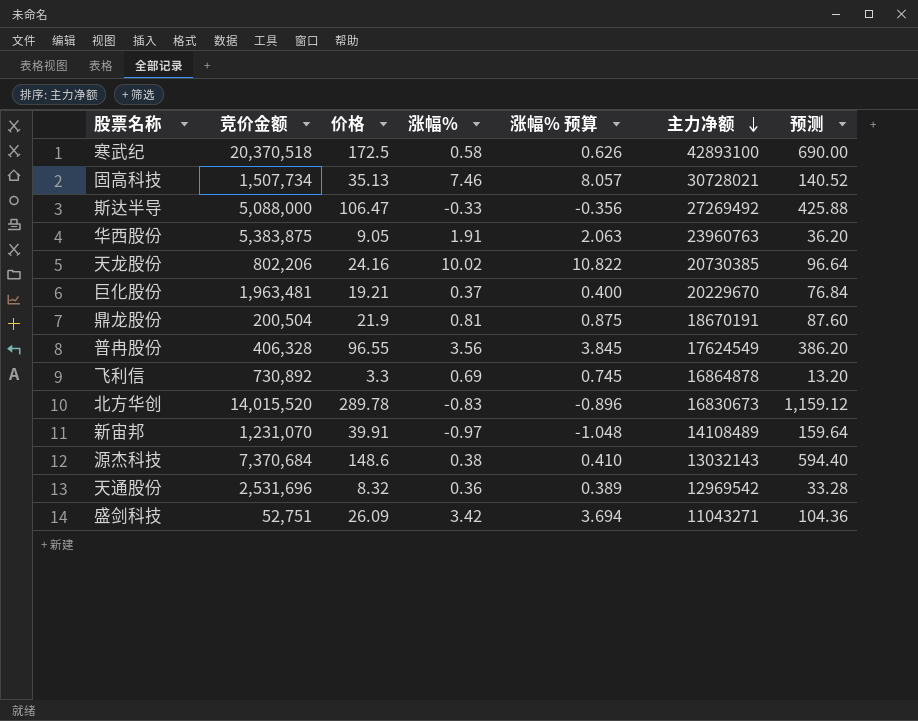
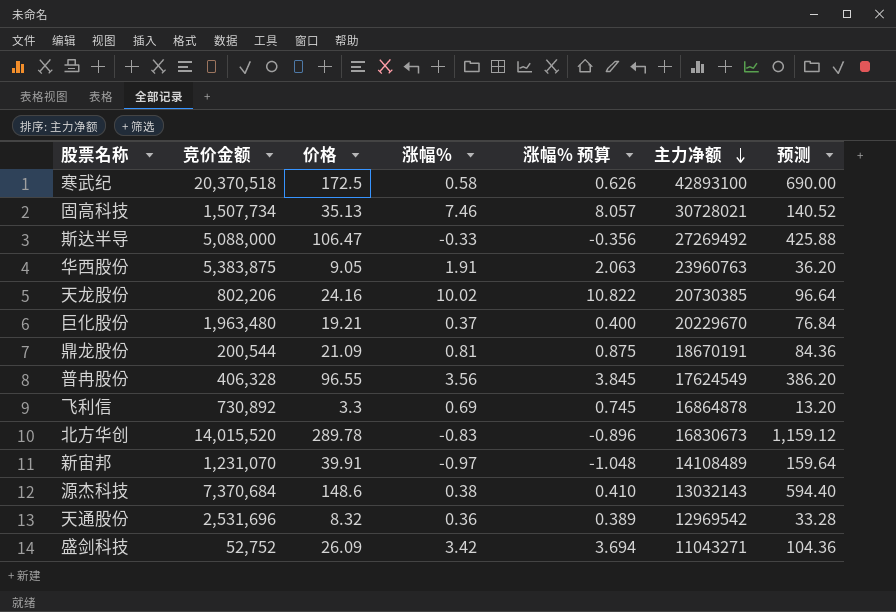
巨化股份 | 竞价金额: 1,963,481 -> 1,963,480
鼎龙股份 | 竞价金额: 200,504 -> 200,544
鼎龙股份 | 价格: 21.9 -> 21.09
鼎龙股份 | 预测: 87.60 -> 84.36
盛剑科技 | 竞价金额: 52,751 -> 52,752

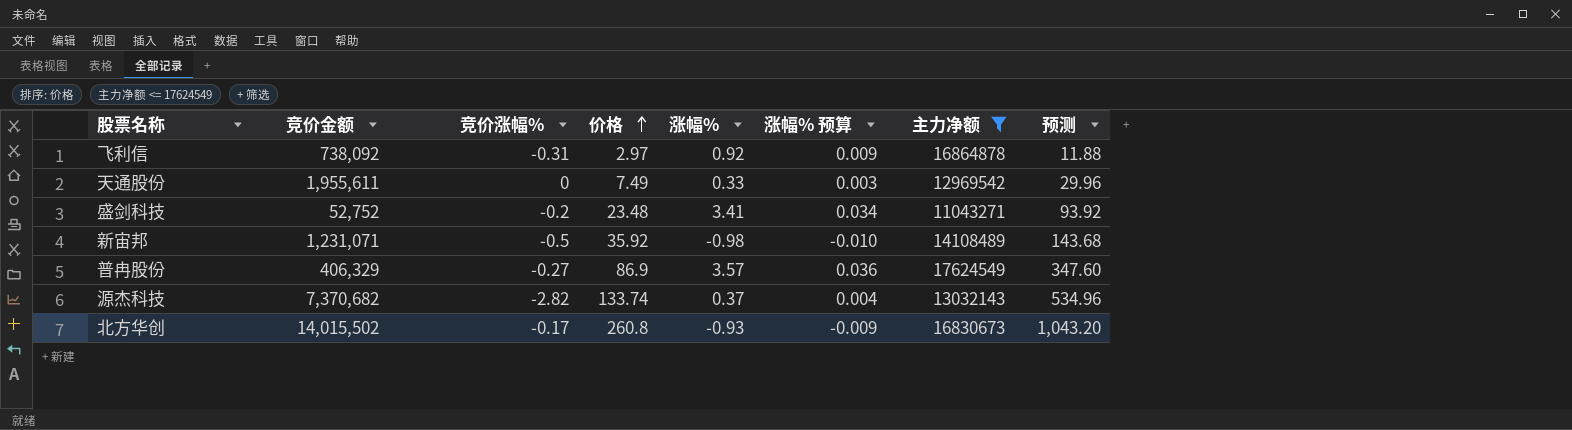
filter: none -> 主力净额 <= 17624549
row order: 主力净额 descending -> 价格 ascending
column 竞价涨幅% | position: none -> 3
column 涨幅% 预算 | formula: [涨幅%] * 1.08 -> [涨幅%] * 0.01
飞利信 | 竞价金额: 730,892 -> 738,092
飞利信 | 价格: 3.3 -> 2.97
飞利信 | 涨幅%: 0.69 -> 0.92
飞利信 | 预测: 13.20 -> 11.88
天通股份 | 竞价金额: 2,531,696 -> 1,955,611
天通股份 | 价格: 8.32 -> 7.49
天通股份 | 涨幅%: 0.36 -> 0.33
天通股份 | 预测: 33.28 -> 29.96
盛剑科技 | 价格: 26.09 -> 23.48
盛剑科技 | 涨幅%: 3.42 -> 3.41
盛剑科技 | 预测: 104.36 -> 93.92
新宙邦 | 竞价金额: 1,231,070 -> 1,231,071
新宙邦 | 价格: 39.91 -> 35.92
新宙邦 | 涨幅%: -0.97 -> -0.98
新宙邦 | 预测: 159.64 -> 143.68
普冉股份 | 竞价金额: 406,328 -> 406,329
普冉股份 | 价格: 96.55 -> 86.9
普冉股份 | 涨幅%: 3.56 -> 3.57
普冉股份 | 预测: 386.20 -> 347.60
源杰科技 | 竞价金额: 7,370,684 -> 7,370,682
源杰科技 | 价格: 148.6 -> 133.74
源杰科技 | 涨幅%: 0.38 -> 0.37
源杰科技 | 预测: 594.40 -> 534.96
北方华创 | 竞价金额: 14,015,520 -> 14,015,502
北方华创 | 价格: 289.78 -> 260.8
北方华创 | 涨幅%: -0.83 -> -0.93
北方华创 | 预测: 1,159.12 -> 1,043.20

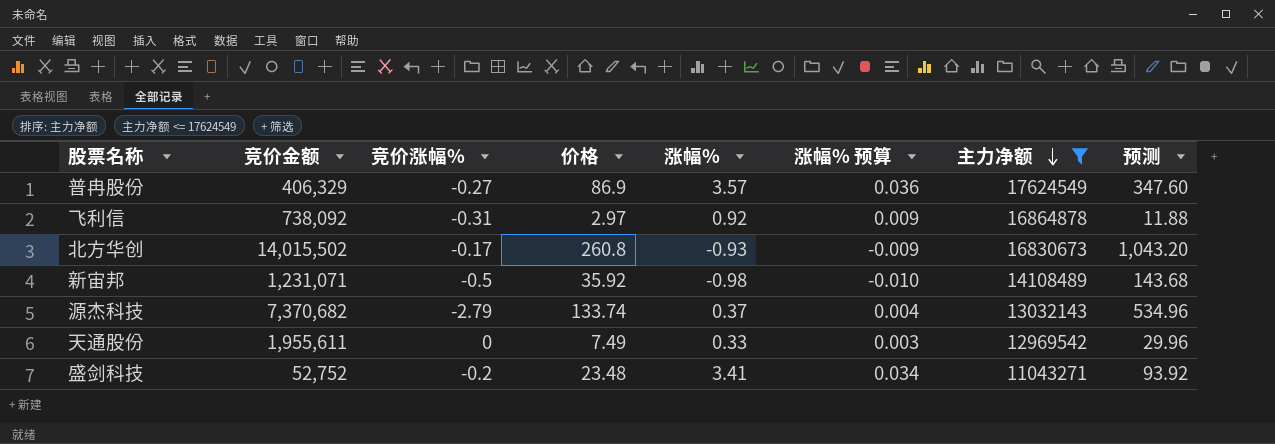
row order: 价格 ascending -> 主力净额 descending
源杰科技 | 竞价涨幅%: -2.82 -> -2.79

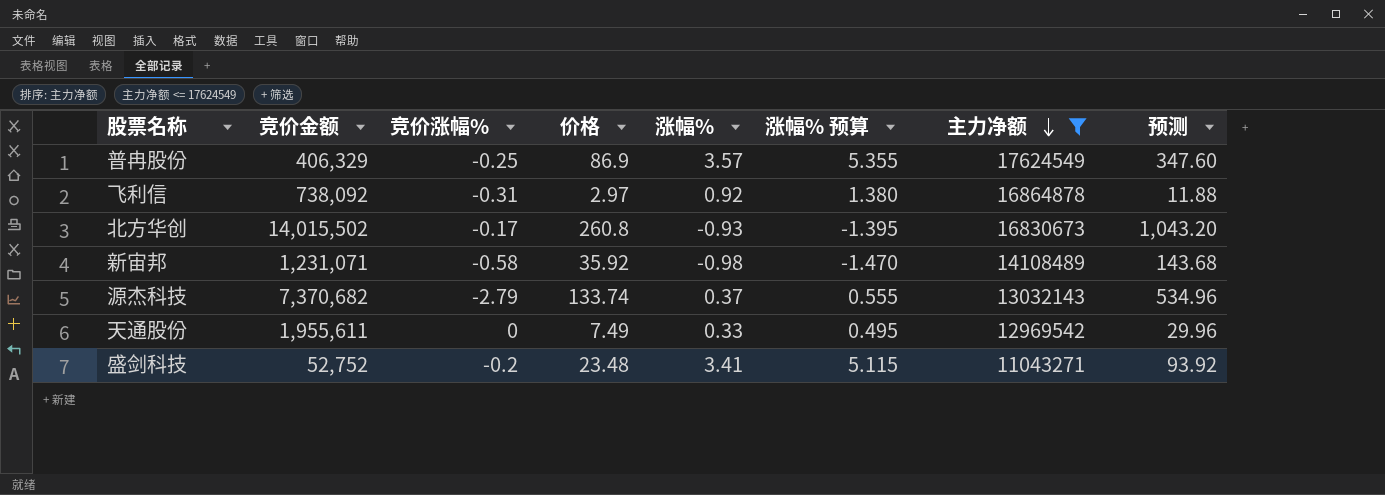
column 涨幅% 预算 | formula: [涨幅%] * 0.01 -> [涨幅%] * 1.5
普冉股份 | 竞价涨幅%: -0.27 -> -0.25
新宙邦 | 竞价涨幅%: -0.5 -> -0.58

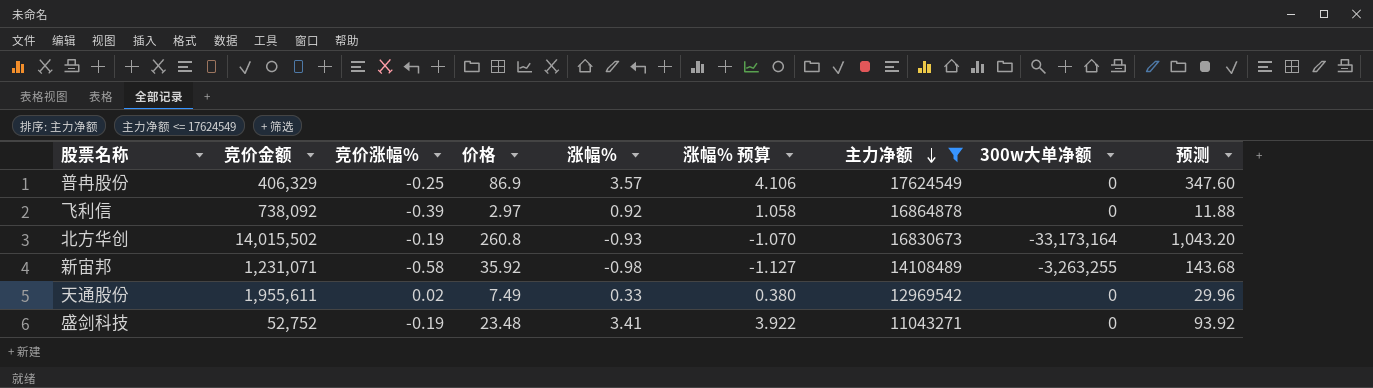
column 涨幅% 预算 | formula: [涨幅%] * 1.5 -> [涨幅%] * 1.15
column 300w大单净额 | position: none -> 8
row 源杰科技: 7,370,682 | -2.79 | 133.74 | 0.37 | 0.555 | 13032143 | 534.96 -> none
飞利信 | 竞价涨幅%: -0.31 -> -0.39
北方华创 | 竞价涨幅%: -0.17 -> -0.19
天通股份 | 竞价涨幅%: 0 -> 0.02
盛剑科技 | 竞价涨幅%: -0.2 -> -0.19

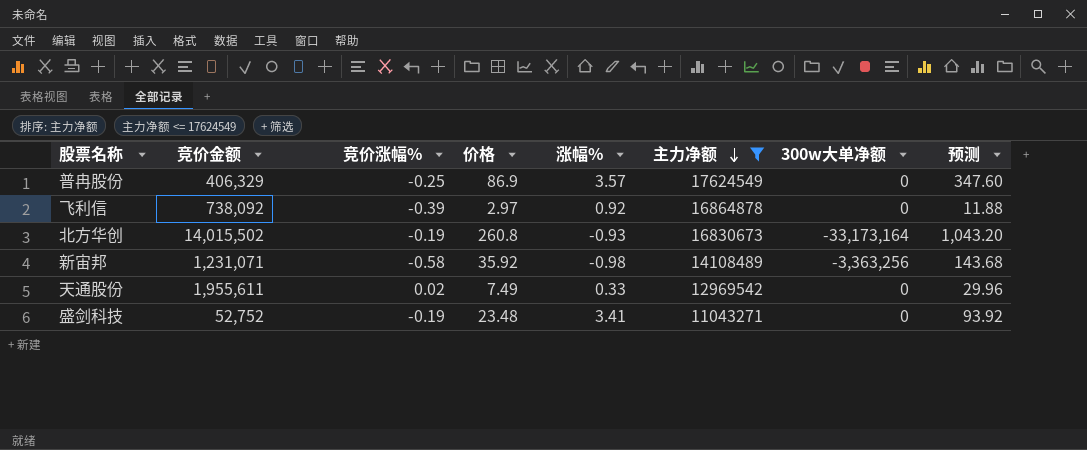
column 涨幅% 预算 | formula: [涨幅%] * 1.15 -> none
新宙邦 | 300w大单净额: -3,263,255 -> -3,363,256

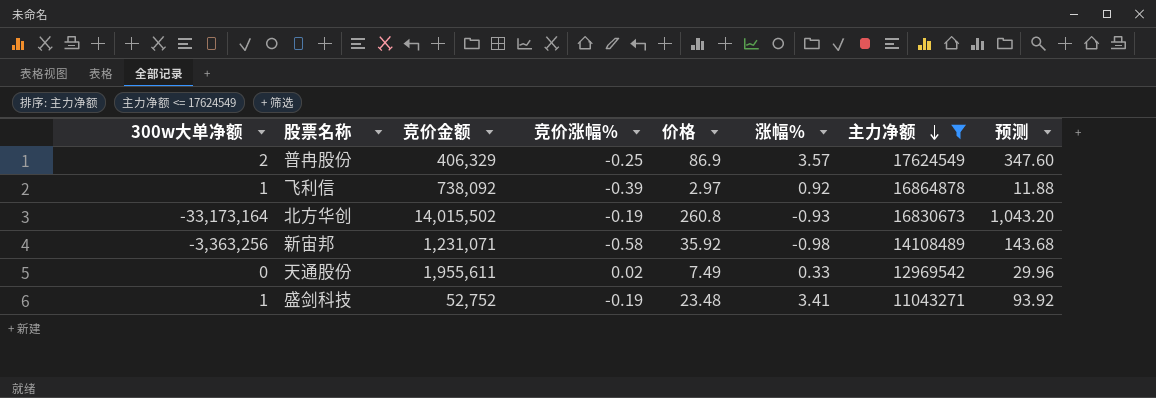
column 300w大单净额 | position: 7 -> 1
普冉股份 | 300w大单净额: 0 -> 2
飞利信 | 300w大单净额: 0 -> 1
盛剑科技 | 300w大单净额: 0 -> 1

